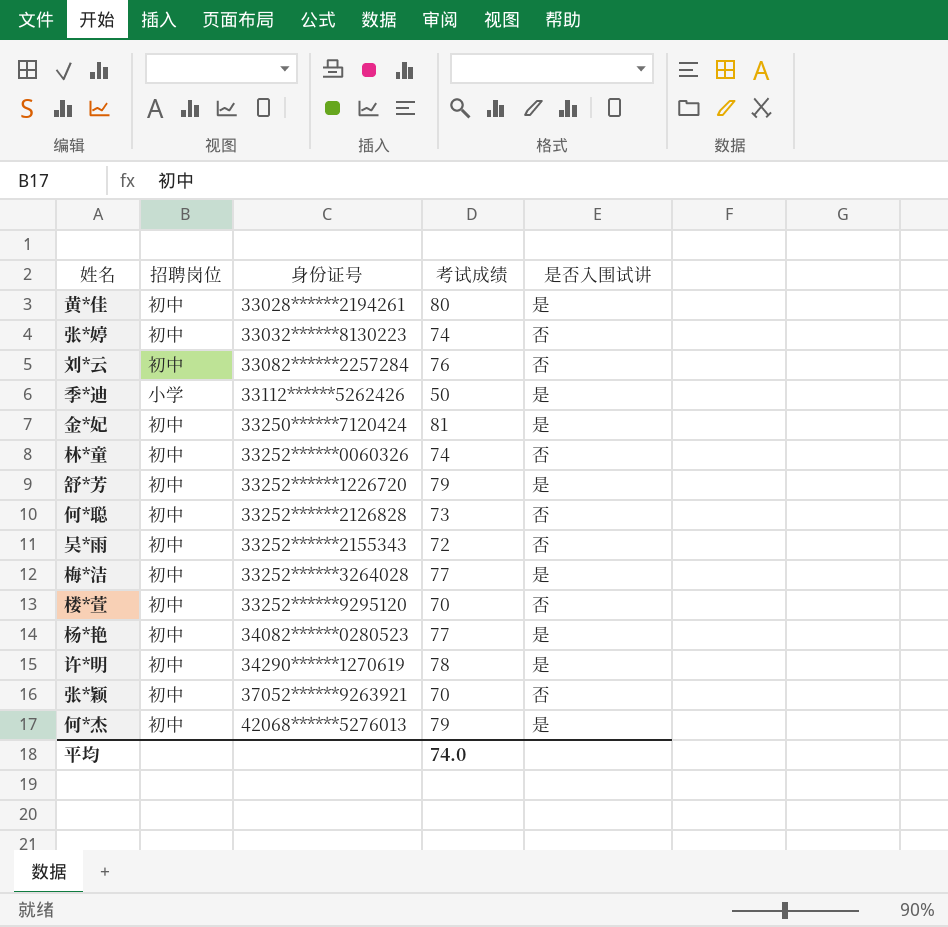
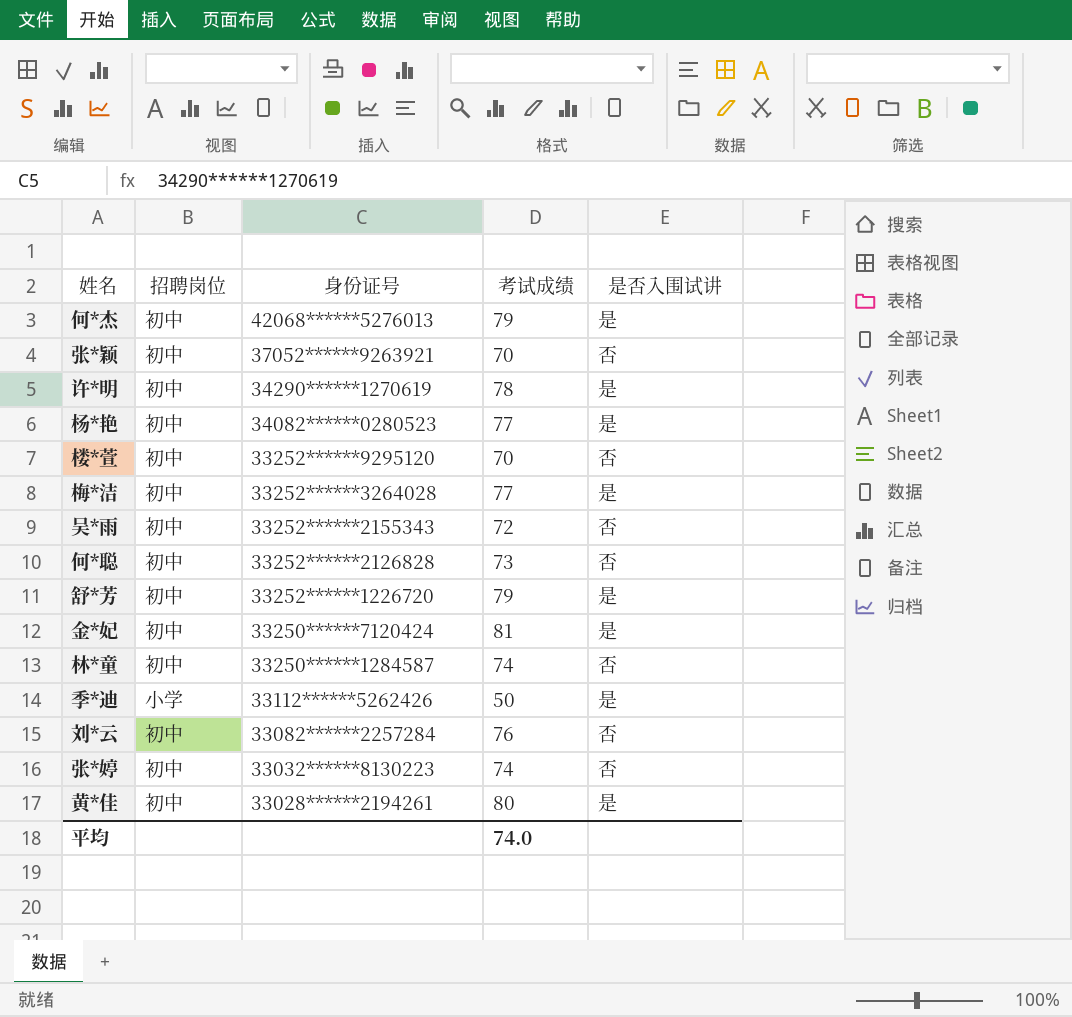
row order: 身份证号 ascending -> 身份证号 descending
林*童 | 身份证号: 33252******0060326 -> 33250******1284587

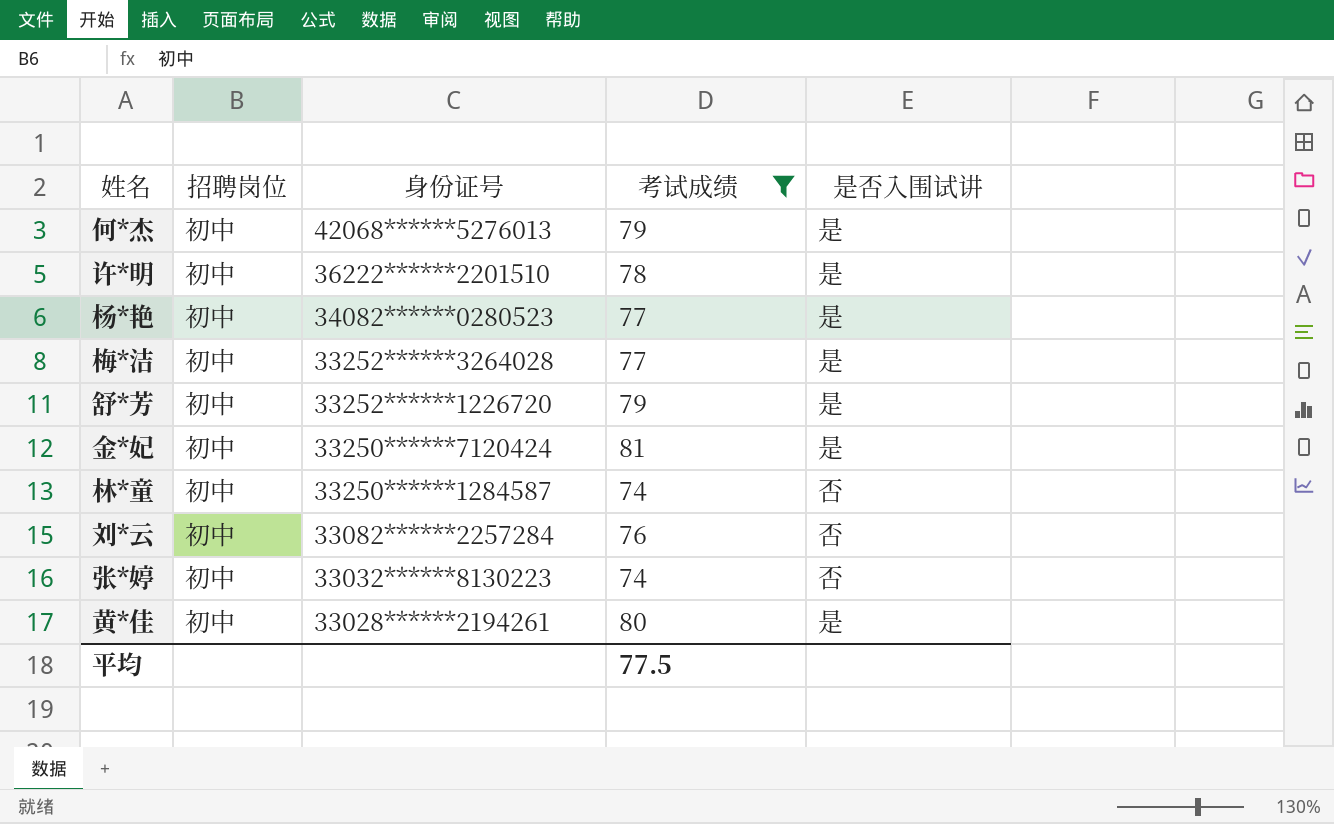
filter: none -> 考试成绩 >= 74
许*明 | 身份证号: 34290******1270619 -> 36222******2201510
平均 | 考试成绩: 74.0 -> 77.5

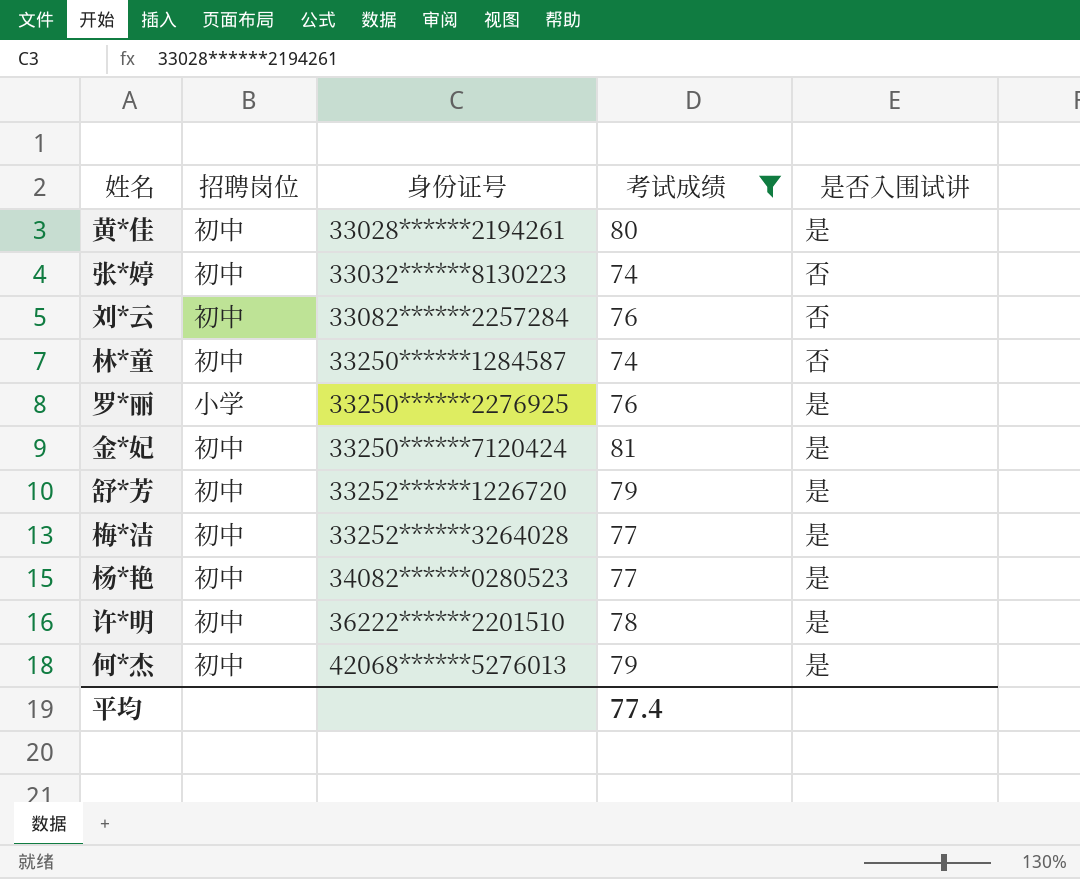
row order: 身份证号 descending -> 身份证号 ascending
row 罗*丽: none -> 小学 | 33250******2276925 | 76 | 是
平均 | 考试成绩: 77.5 -> 77.4

